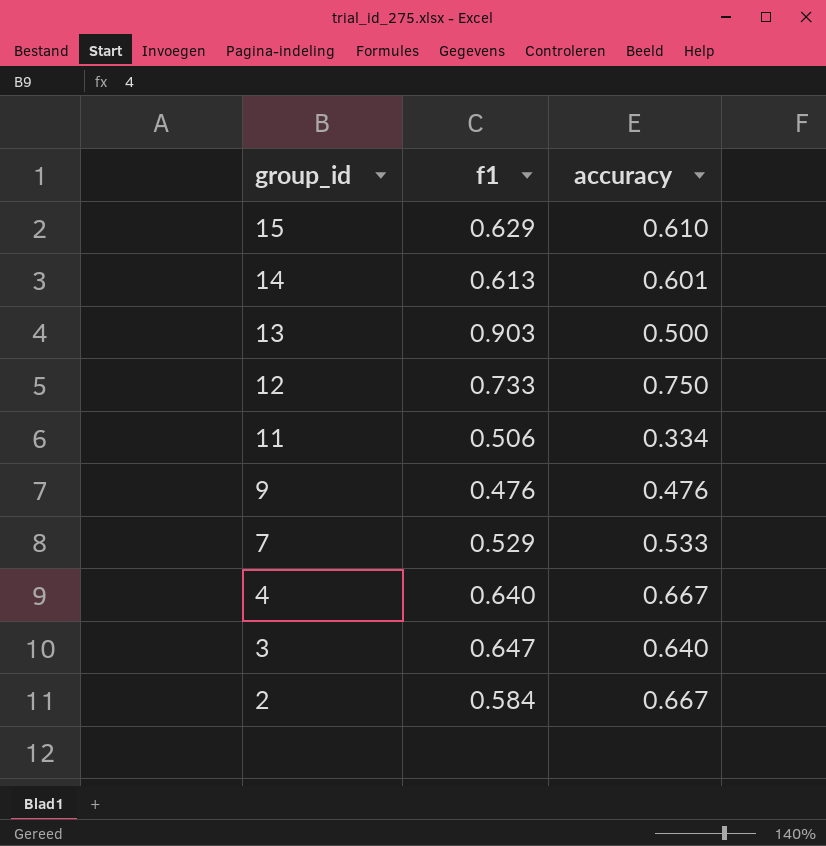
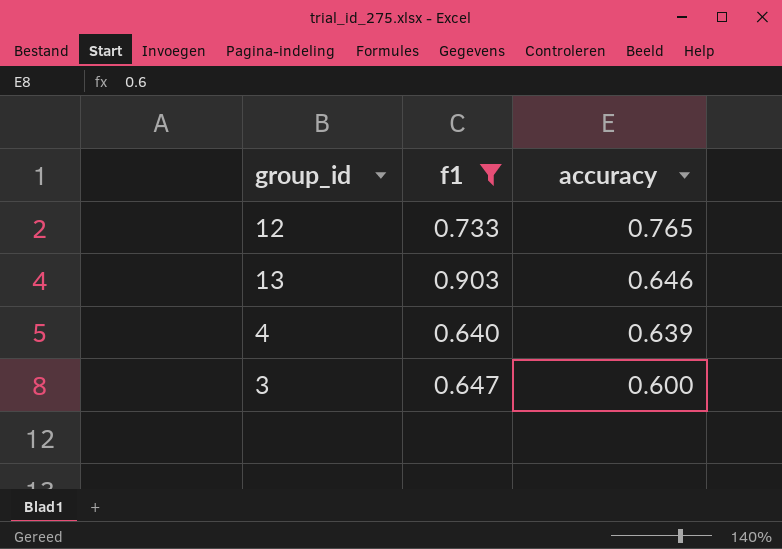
filter: none -> f1 >= 0.640
row order: group_id descending -> accuracy descending
12 | accuracy: 0.750 -> 0.765
13 | accuracy: 0.500 -> 0.646
4 | accuracy: 0.667 -> 0.639
3 | accuracy: 0.640 -> 0.600

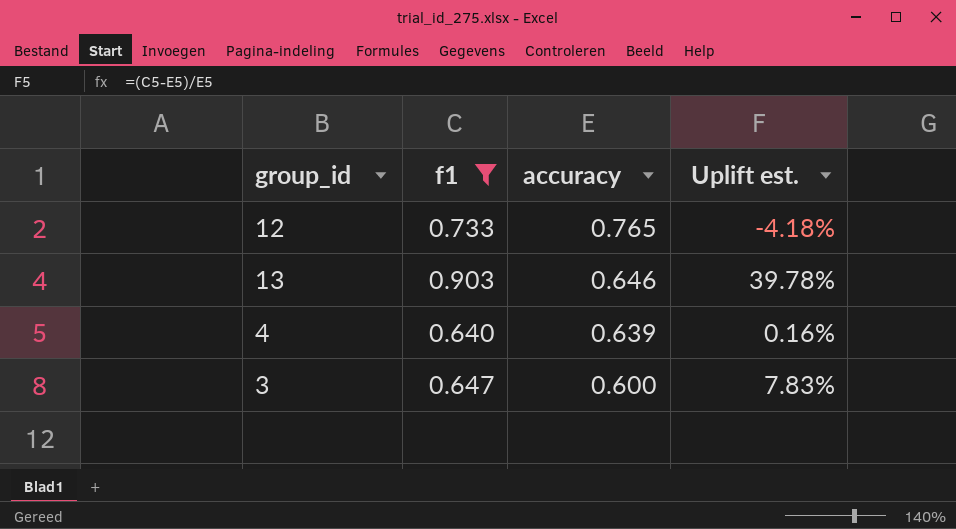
column Uplift est. | formula: none -> ([f1] - [accuracy]) / [accuracy]

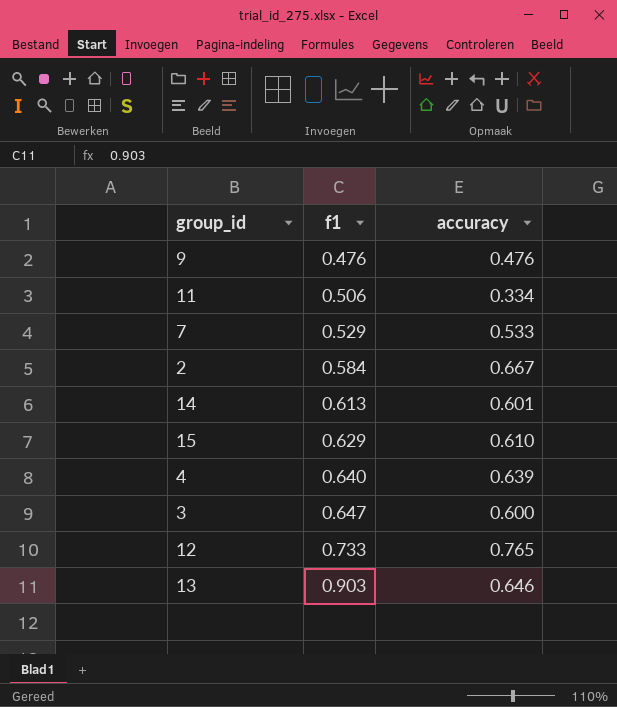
filter: f1 >= 0.640 -> none
row order: accuracy descending -> f1 ascending
column Uplift est. | formula: ([f1] - [accuracy]) / [accuracy] -> none

